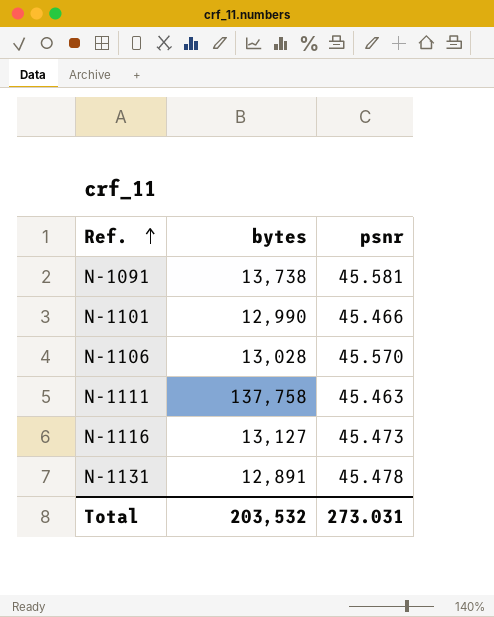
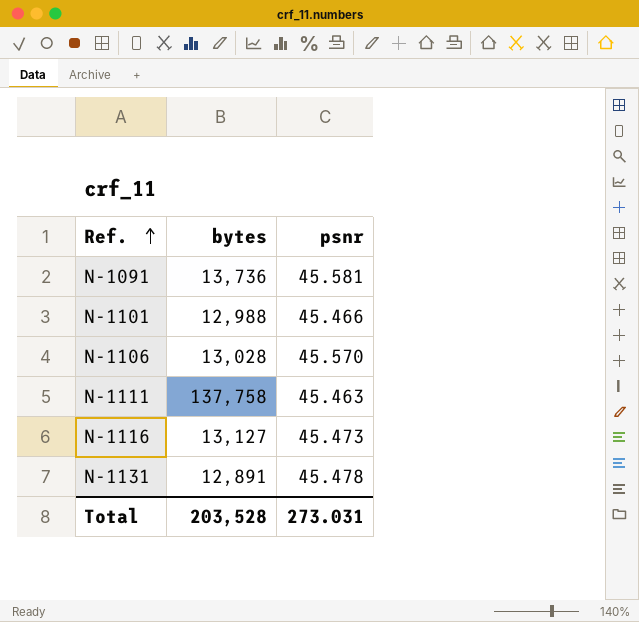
N-1091 | bytes: 13,738 -> 13,736
N-1101 | bytes: 12,990 -> 12,988
Total | bytes: 203,532 -> 203,528

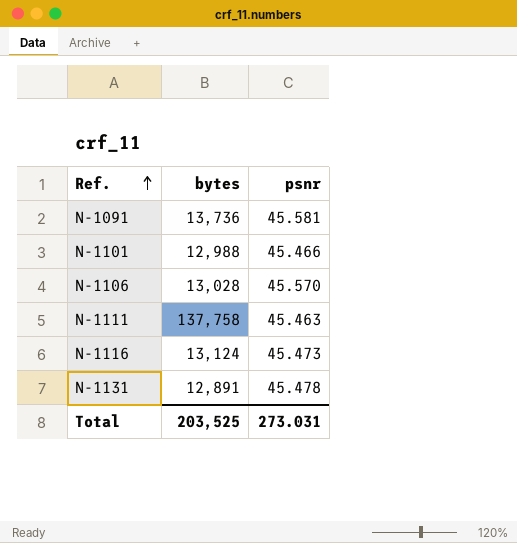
N-1116 | bytes: 13,127 -> 13,124
Total | bytes: 203,528 -> 203,525

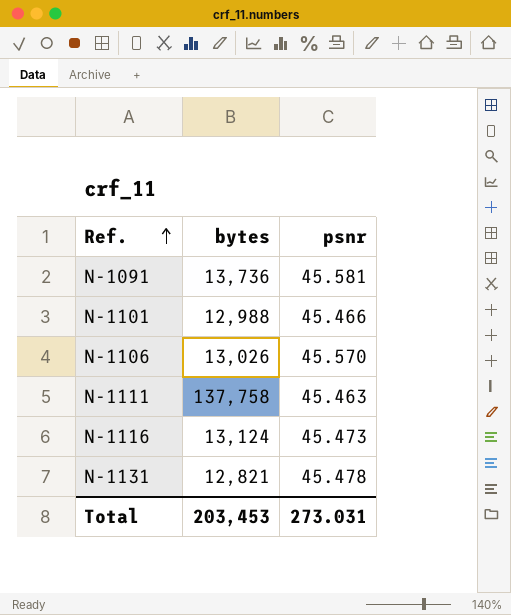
N-1106 | bytes: 13,028 -> 13,026
N-1131 | bytes: 12,891 -> 12,821
Total | bytes: 203,525 -> 203,453

